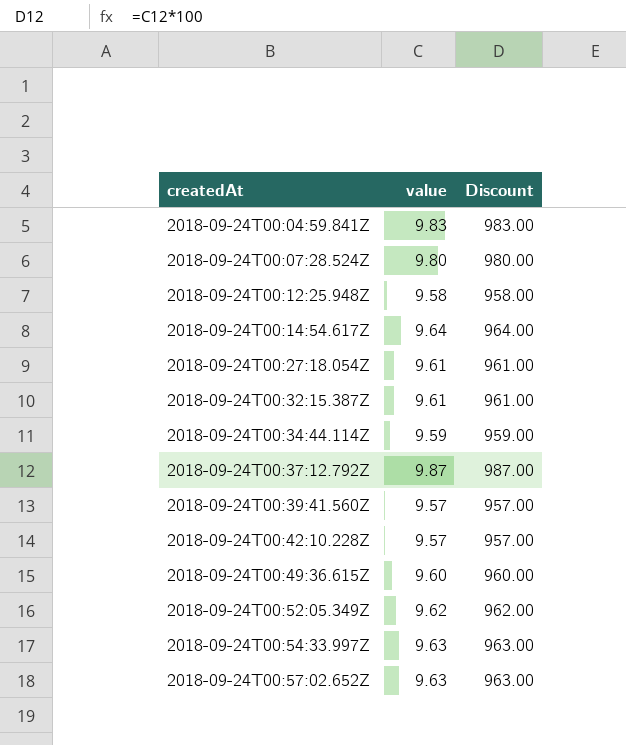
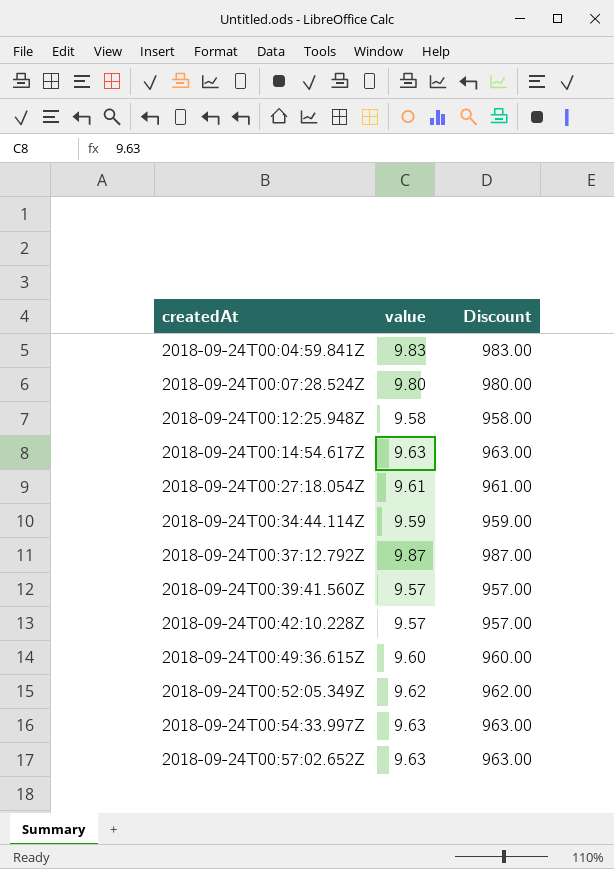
row 2018-09-24T00:32:15.387Z: 9.61 | 961.00 -> none
2018-09-24T00:14:54.617Z | value: 9.64 -> 9.63
2018-09-24T00:14:54.617Z | Discount: 964.00 -> 963.00

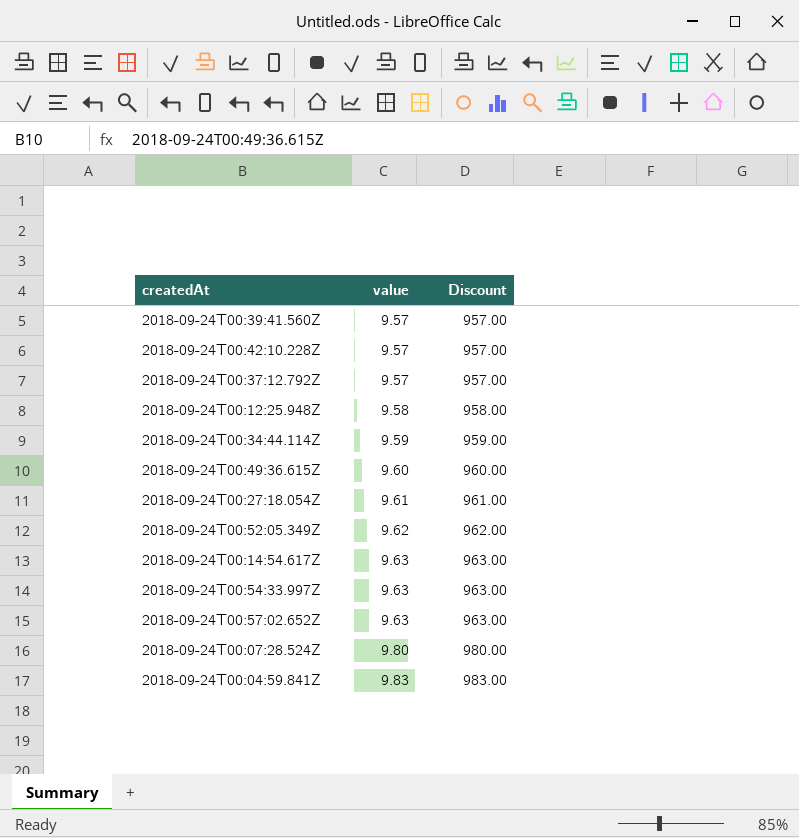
row order: createdAt ascending -> value ascending
2018-09-24T00:37:12.792Z | value: 9.87 -> 9.57
2018-09-24T00:37:12.792Z | Discount: 987.00 -> 957.00

